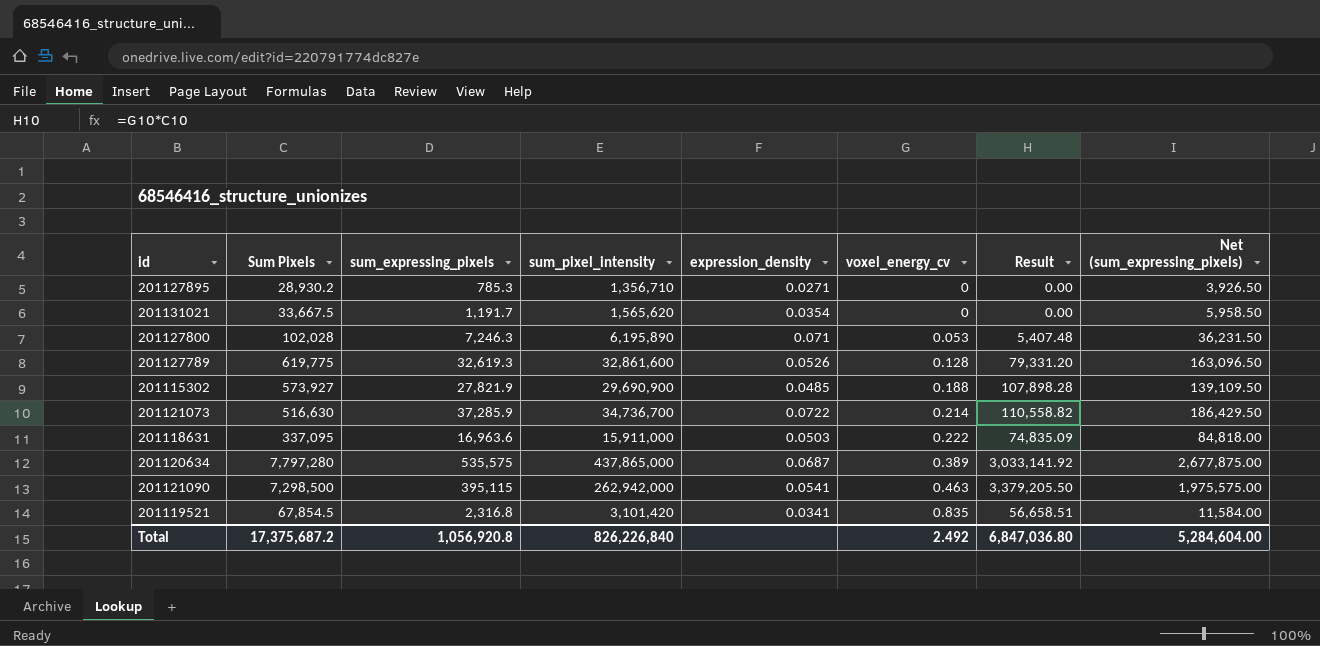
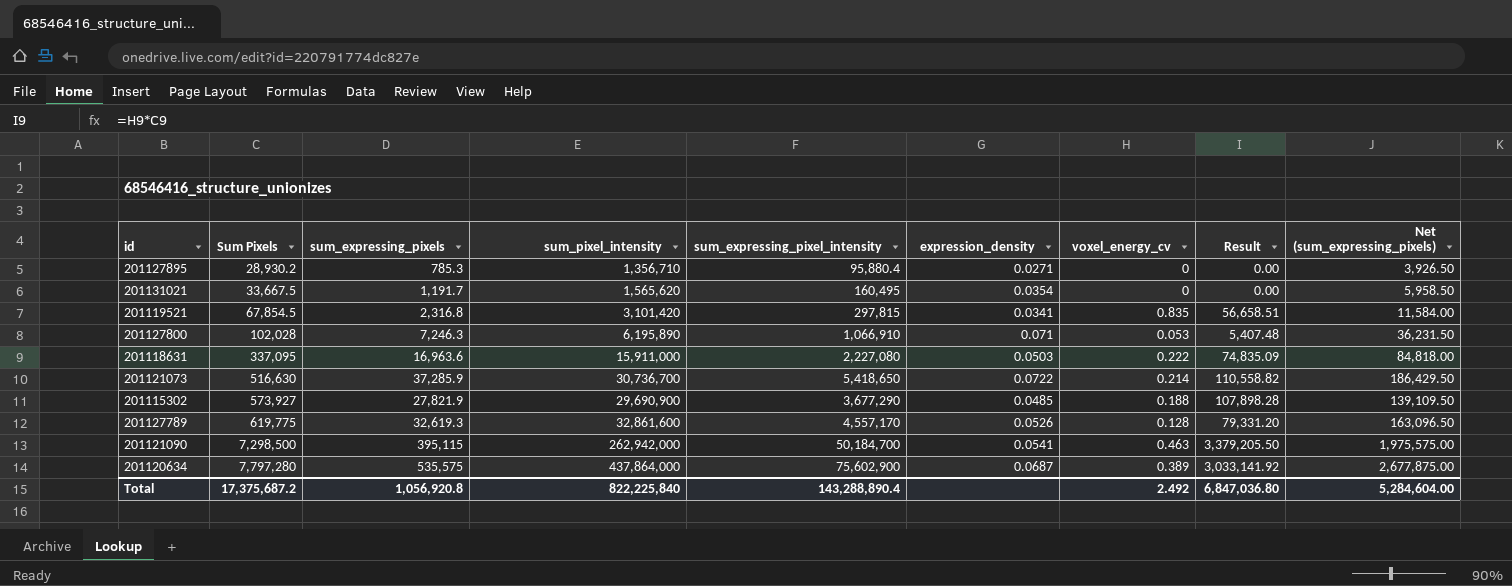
row order: voxel_energy_cv ascending -> Sum Pixels ascending
column sum_expressing_pixel_intensity | position: none -> 5
201121073 | sum_pixel_intensity: 34,736,700 -> 30,736,700
201120634 | sum_pixel_intensity: 437,865,000 -> 437,864,000
Total | sum_pixel_intensity: 826,226,840 -> 822,225,840

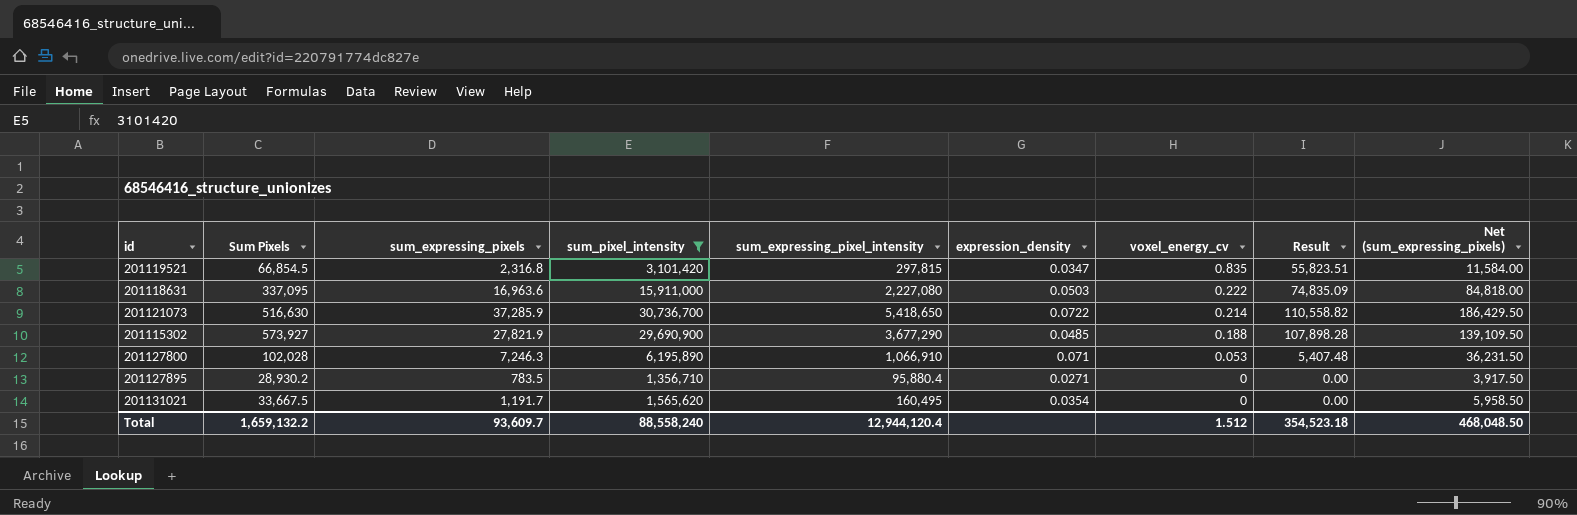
filter: none -> sum_pixel_intensity <= 30,736,700
row order: Sum Pixels ascending -> voxel_energy_cv descending
201119521 | Sum Pixels: 67,854.5 -> 66,854.5
201119521 | expression_density: 0.0341 -> 0.0347
201119521 | Result: 56,658.51 -> 55,823.51
201127895 | sum_expressing_pixels: 785.3 -> 783.5
201127895 | Net (sum_expressing_pixels): 3,926.50 -> 3,917.50
Total | Sum Pixels: 17,375,687.2 -> 1,659,132.2
Total | sum_expressing_pixels: 1,056,920.8 -> 93,609.7
Total | sum_pixel_intensity: 822,225,840 -> 88,558,240
Total | sum_expressing_pixel_intensity: 143,288,890.4 -> 12,944,120.4
Total | voxel_energy_cv: 2.492 -> 1.512
Total | Result: 6,847,036.80 -> 354,523.18
Total | Net (sum_expressing_pixels): 5,284,604.00 -> 468,048.50

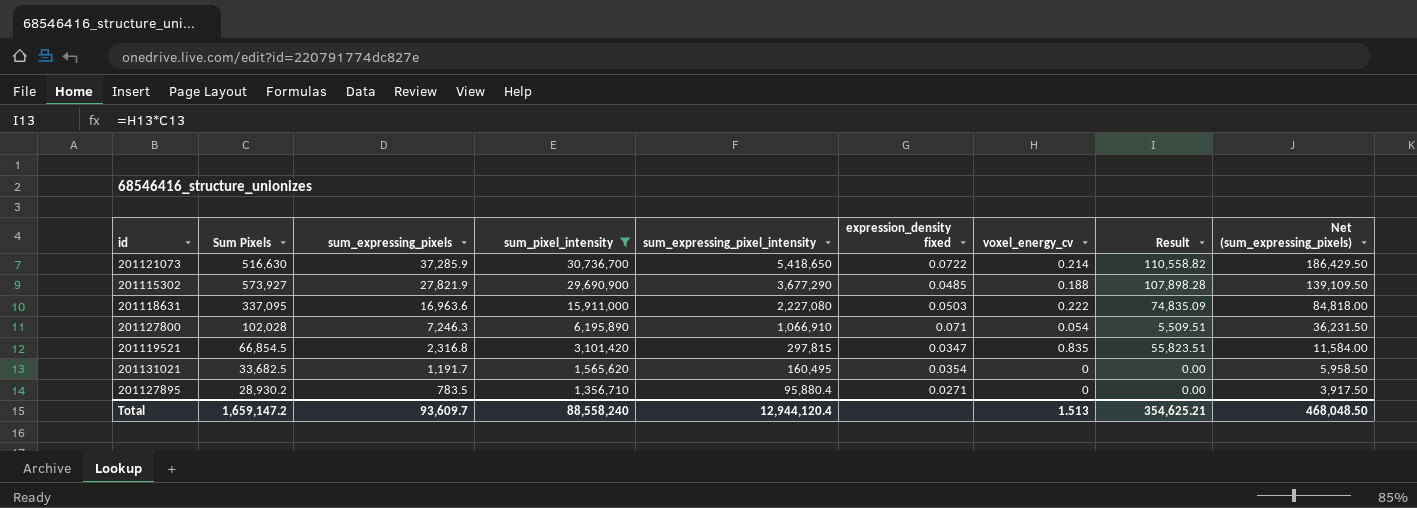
row order: voxel_energy_cv descending -> sum_expressing_pixels descending
column name: expression_density -> expression_density fixed
201127800 | voxel_energy_cv: 0.053 -> 0.054
201127800 | Result: 5,407.48 -> 5,509.51
201131021 | Sum Pixels: 33,667.5 -> 33,682.5
Total | Sum Pixels: 1,659,132.2 -> 1,659,147.2
Total | voxel_energy_cv: 1.512 -> 1.513
Total | Result: 354,523.18 -> 354,625.21

